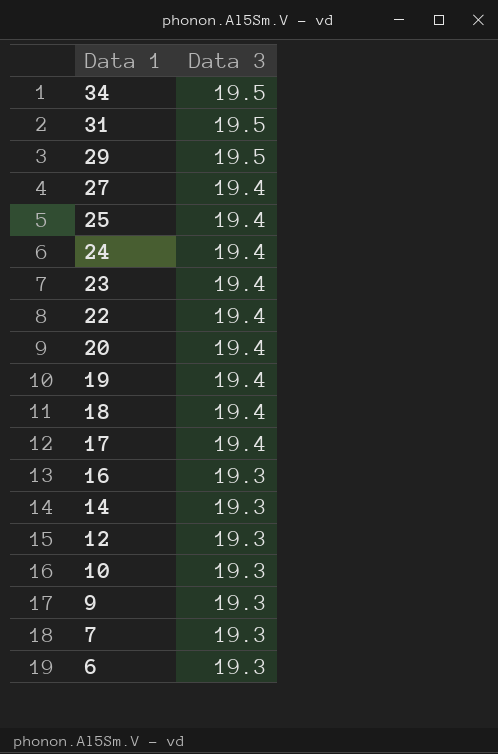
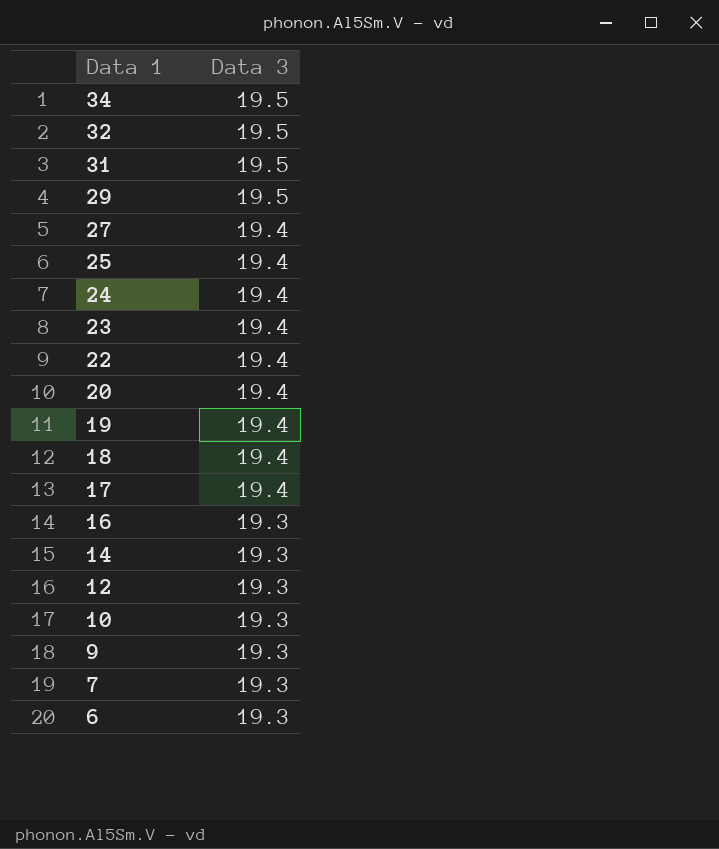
row 32: none -> 19.5

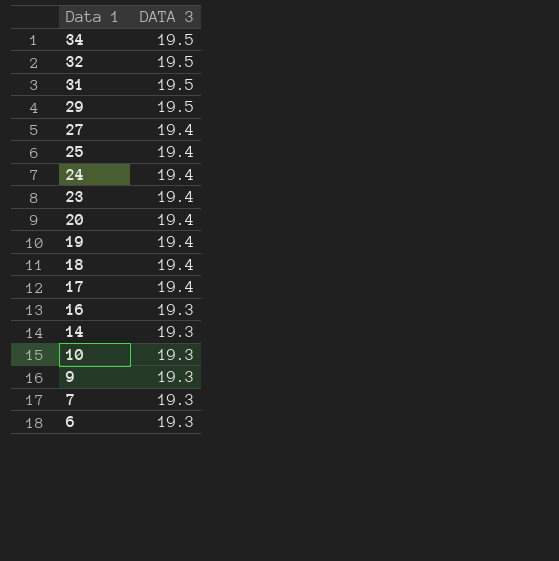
column name: Data 3 -> DATA 3
row 22: 19.4 -> none
row 12: 19.3 -> none

